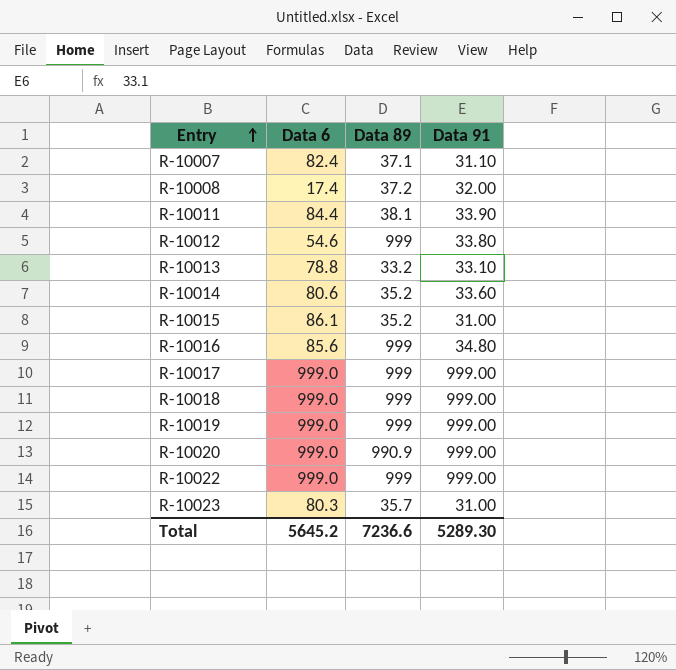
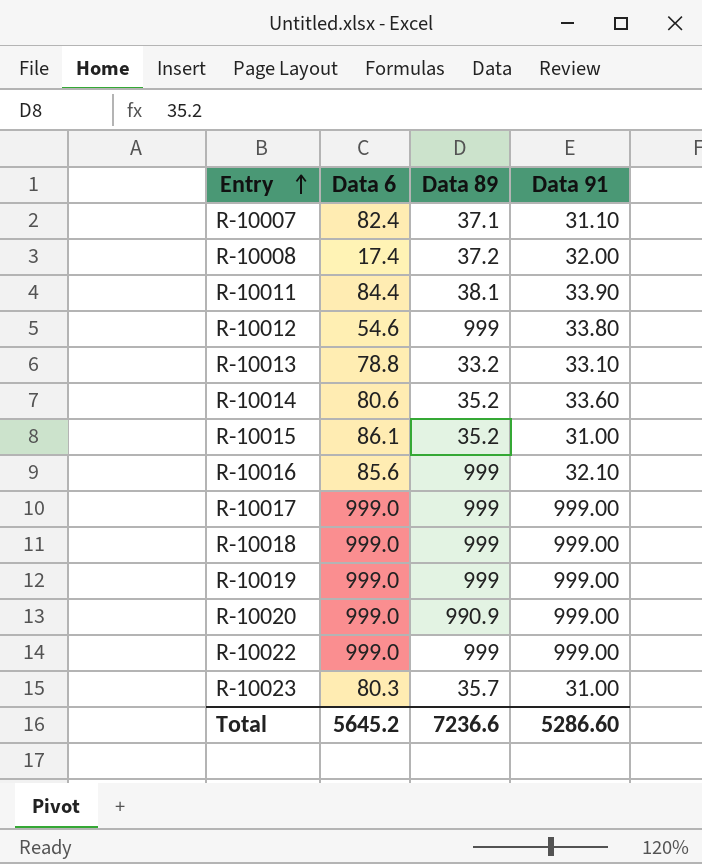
R-10016 | Data 91: 34.80 -> 32.10
Total | Data 91: 5289.30 -> 5286.60

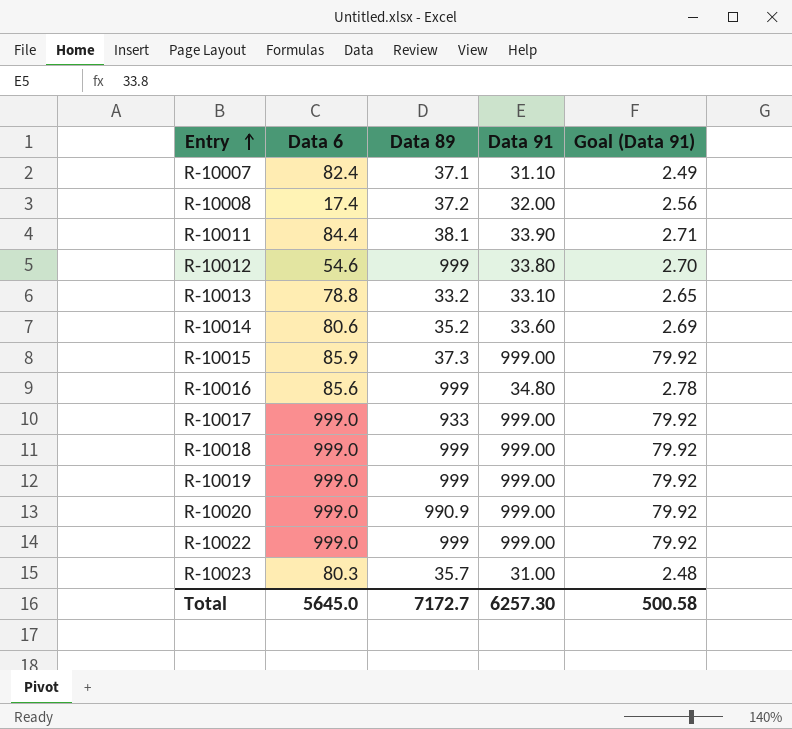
column Goal (Data 91) | formula: none -> [Data 91] * 0.08
R-10015 | Data 6: 86.1 -> 85.9
R-10015 | Data 89: 35.2 -> 37.3
R-10015 | Data 91: 31.00 -> 999.00
R-10016 | Data 91: 32.10 -> 34.80
R-10017 | Data 89: 999 -> 933
Total | Data 6: 5645.2 -> 5645.0
Total | Data 89: 7236.6 -> 7172.7
Total | Data 91: 5286.60 -> 6257.30

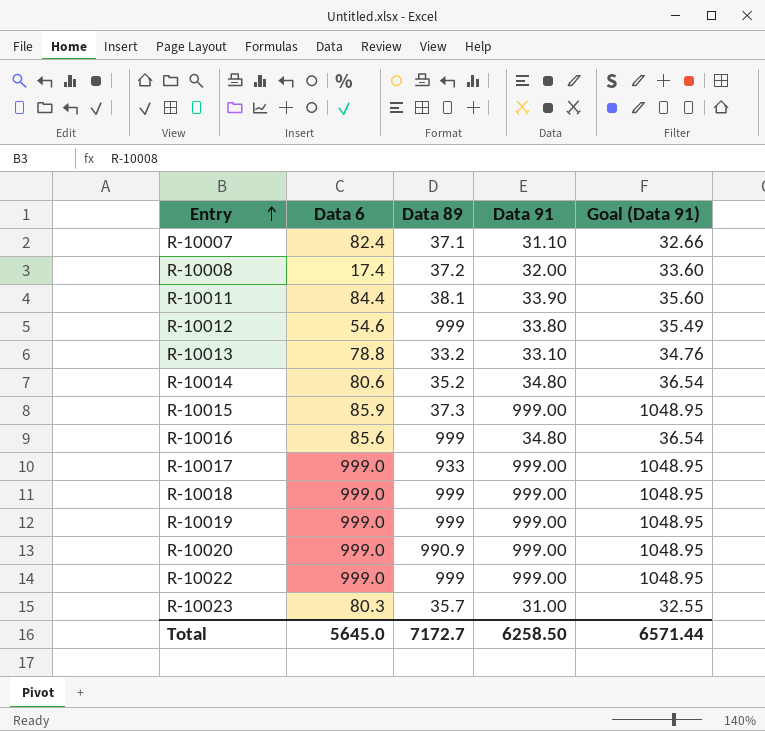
column Goal (Data 91) | formula: [Data 91] * 0.08 -> [Data 91] * 1.05
R-10014 | Data 91: 33.60 -> 34.80
Total | Data 91: 6257.30 -> 6258.50
Total | Goal (Data 91): 500.58 -> 6571.44

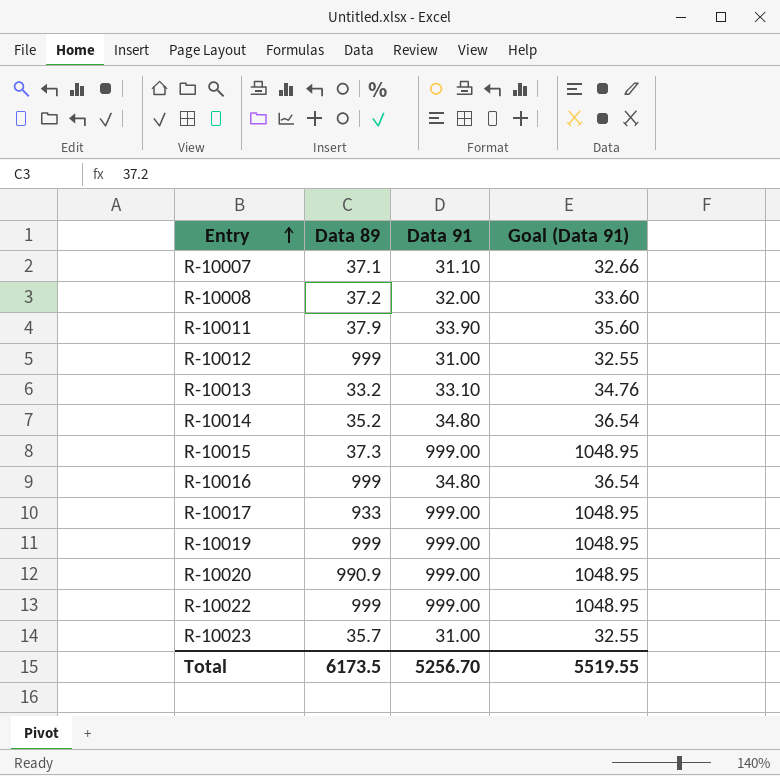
column Data 6 | position: 2 -> none
row R-10018: 999.0 | 999 | 999.00 | 1048.95 -> none
R-10011 | Data 89: 38.1 -> 37.9
R-10012 | Data 91: 33.80 -> 31.00
R-10012 | Goal (Data 91): 35.49 -> 32.55
Total | Data 89: 7172.7 -> 6173.5
Total | Data 91: 6258.50 -> 5256.70
Total | Goal (Data 91): 6571.44 -> 5519.55

